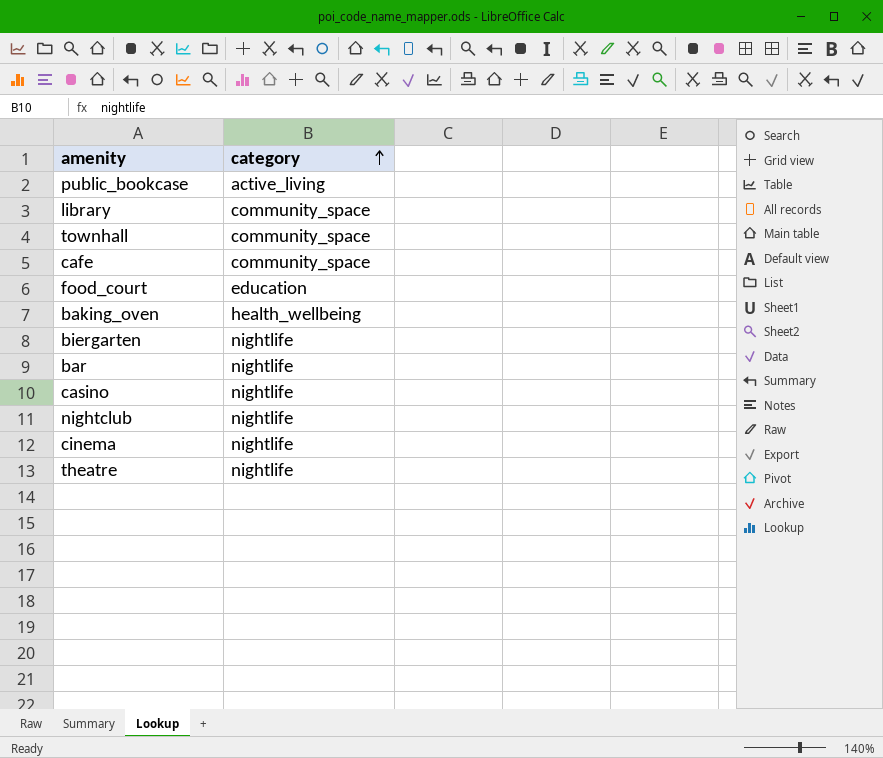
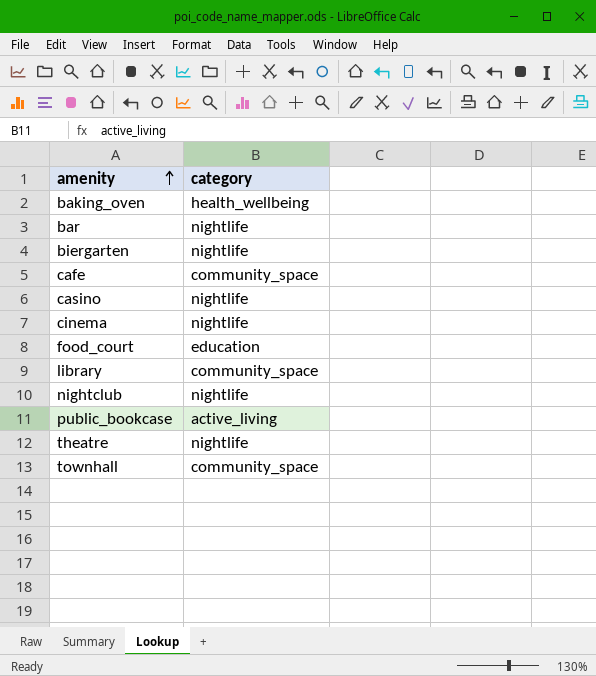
row order: category ascending -> amenity ascending

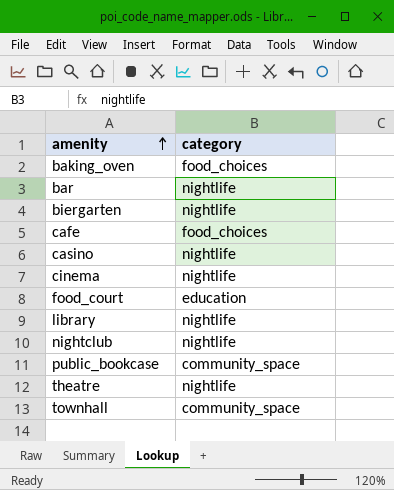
baking_oven | category: health_wellbeing -> food_choices
cafe | category: community_space -> food_choices
library | category: community_space -> nightlife
public_bookcase | category: active_living -> community_space

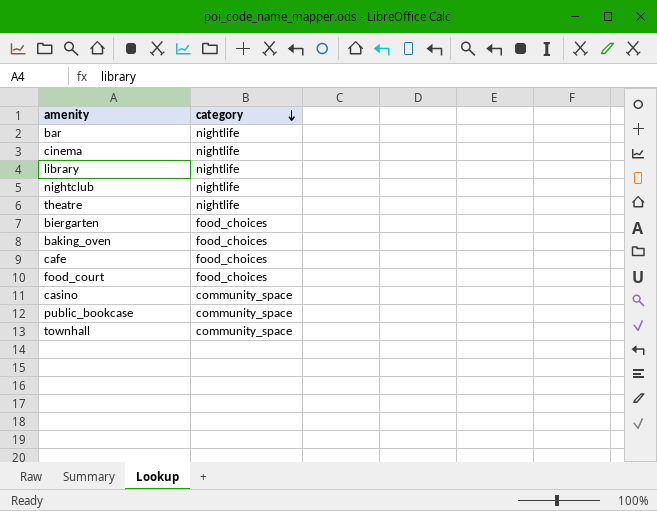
row order: amenity ascending -> category descending
biergarten | category: nightlife -> food_choices
food_court | category: education -> food_choices
casino | category: nightlife -> community_space

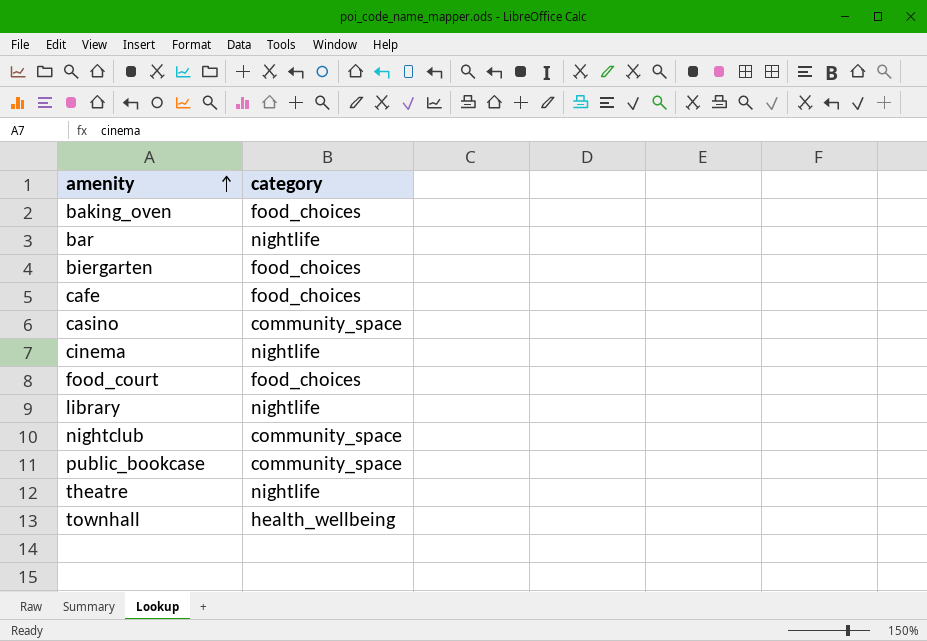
row order: category descending -> amenity ascending
nightclub | category: nightlife -> community_space
townhall | category: community_space -> health_wellbeing

